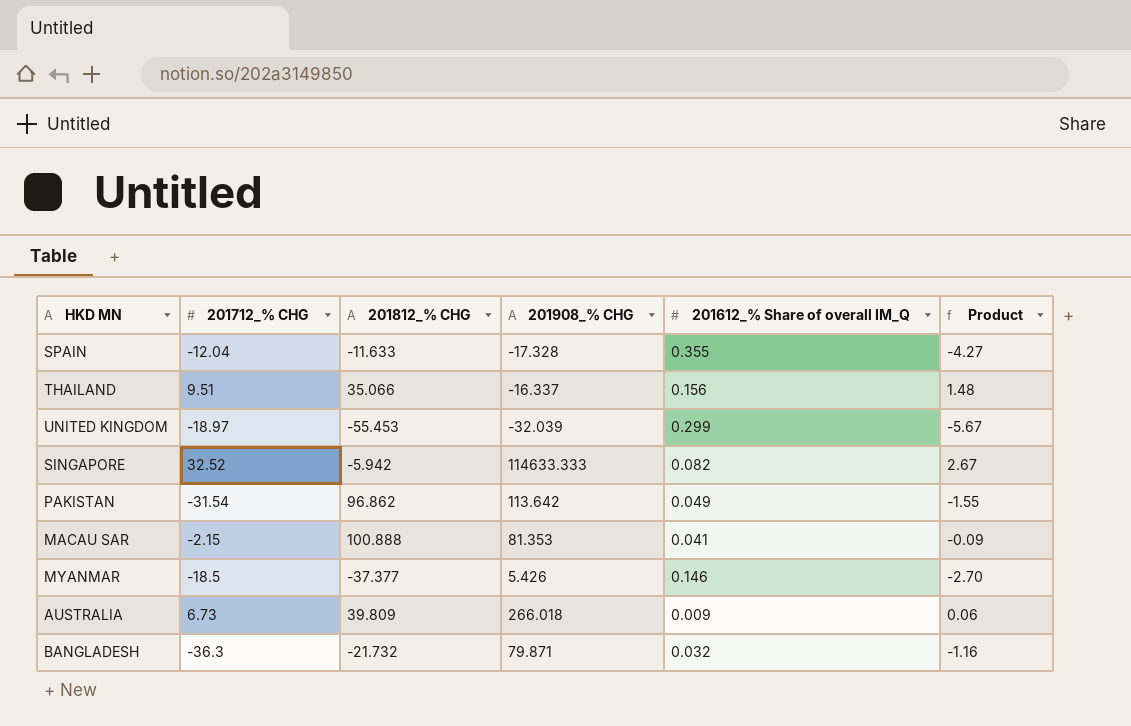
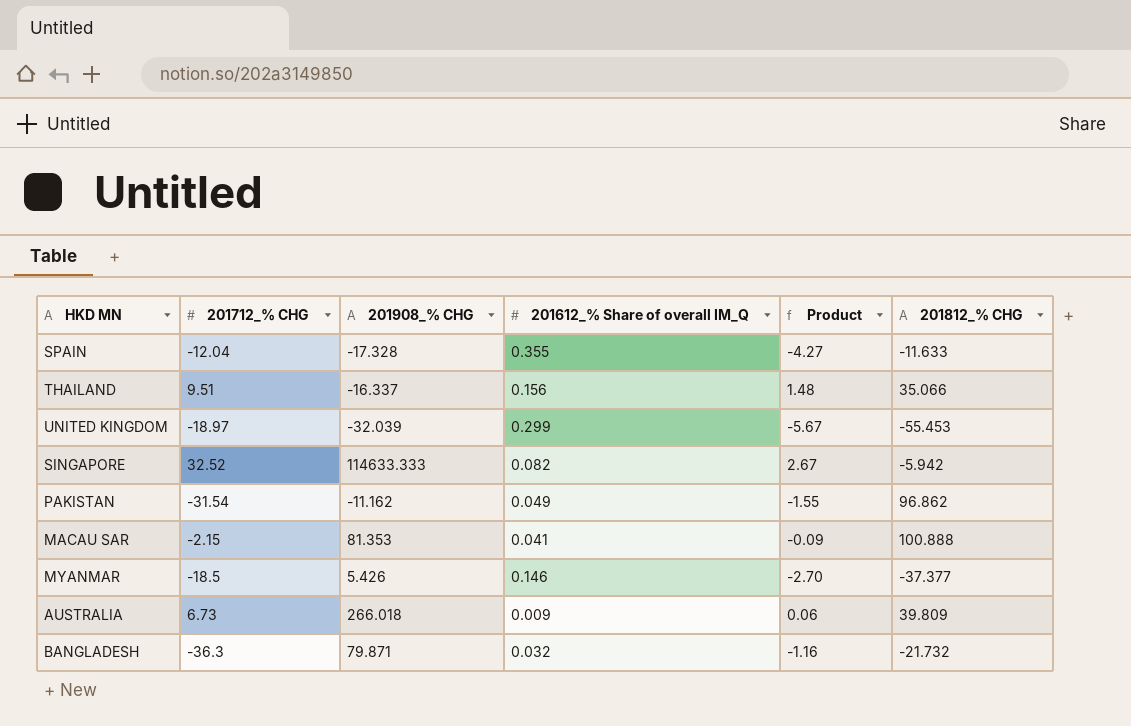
column 201812_% CHG | position: 3 -> 6
PAKISTAN | 201908_% CHG: 113.642 -> -11.162

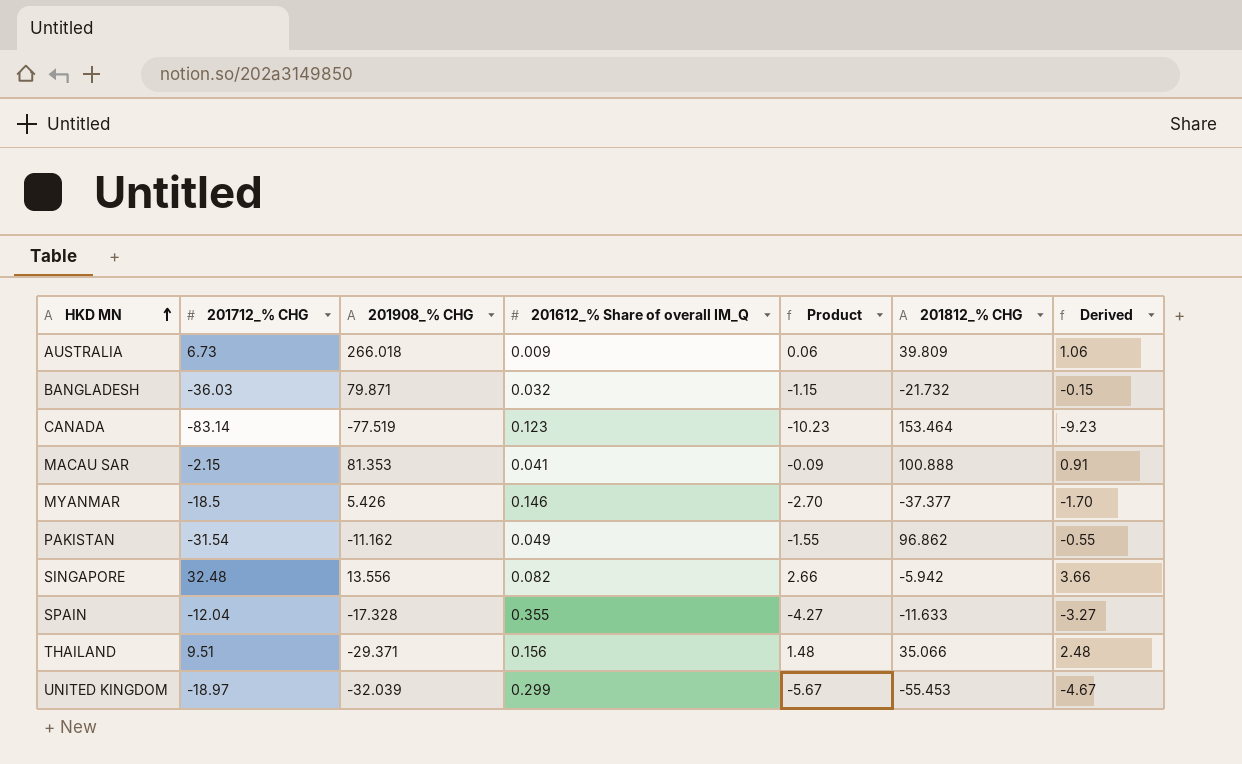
row order: none -> HKD MN ascending
column Derived | formula: none -> [Product] + 1
BANGLADESH | 201712_% CHG: -36.3 -> -36.03
BANGLADESH | Product: -1.16 -> -1.15
row CANADA: none -> -83.14 | -77.519 | 0.123 | -10.23 | 153.464 | -9.23
SINGAPORE | 201712_% CHG: 32.52 -> 32.48
SINGAPORE | 201908_% CHG: 114633.333 -> 13.556
SINGAPORE | Product: 2.67 -> 2.66
THAILAND | 201908_% CHG: -16.337 -> -29.371

